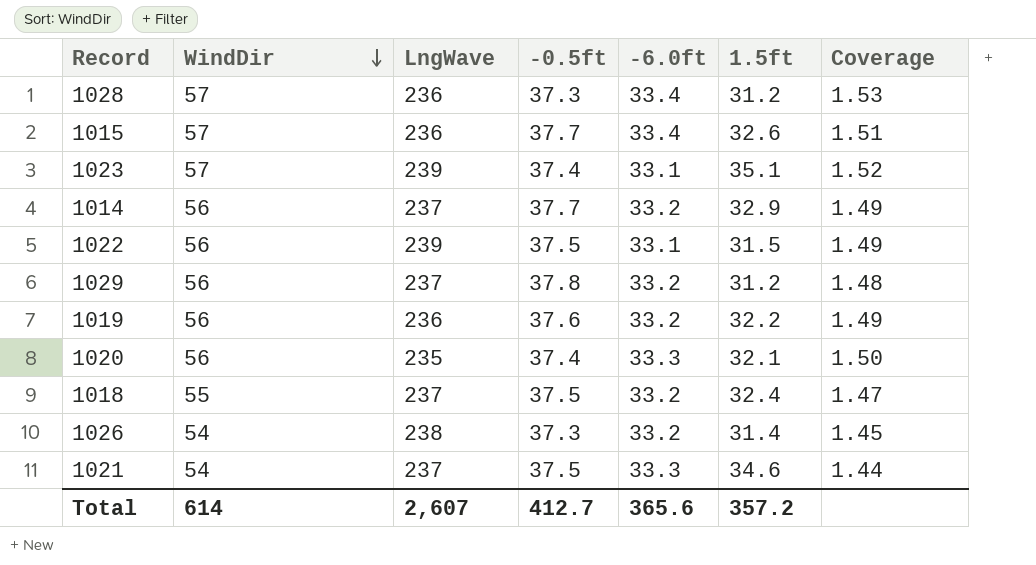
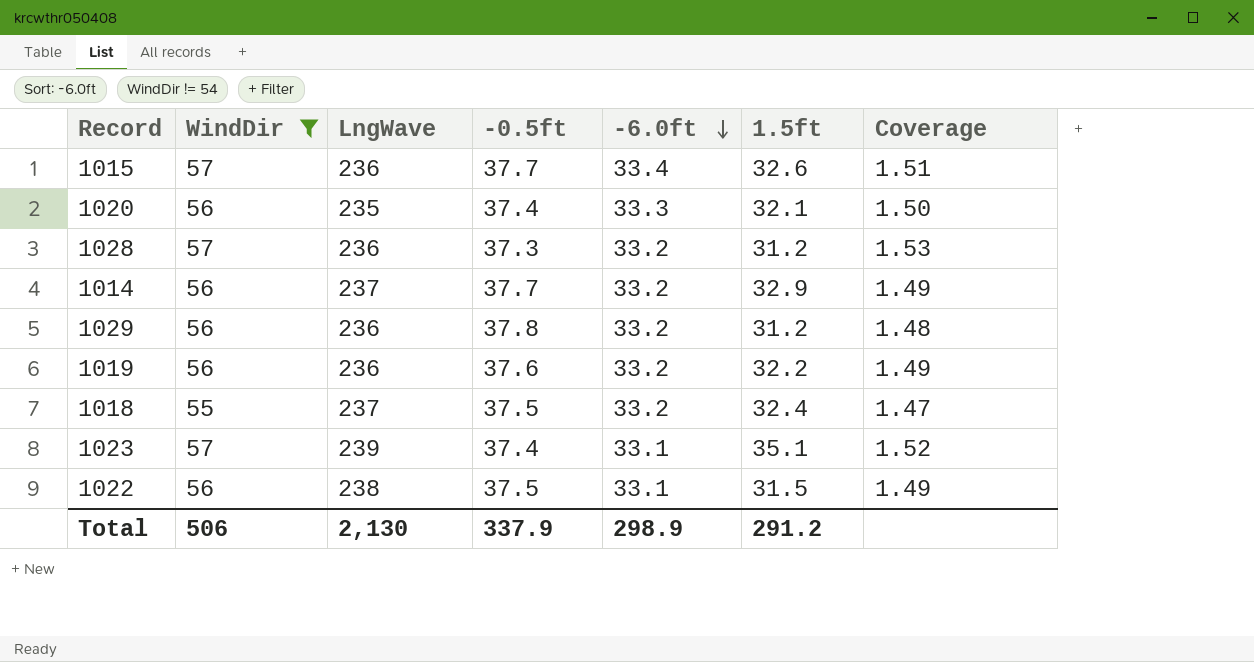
filter: none -> WindDir != 54
row order: WindDir descending -> -6.0ft descending
1028 | -6.0ft: 33.4 -> 33.2
1029 | LngWave: 237 -> 236
1022 | LngWave: 239 -> 238
Total | WindDir: 614 -> 506
Total | LngWave: 2,607 -> 2,130
Total | -0.5ft: 412.7 -> 337.9
Total | -6.0ft: 365.6 -> 298.9
Total | 1.5ft: 357.2 -> 291.2

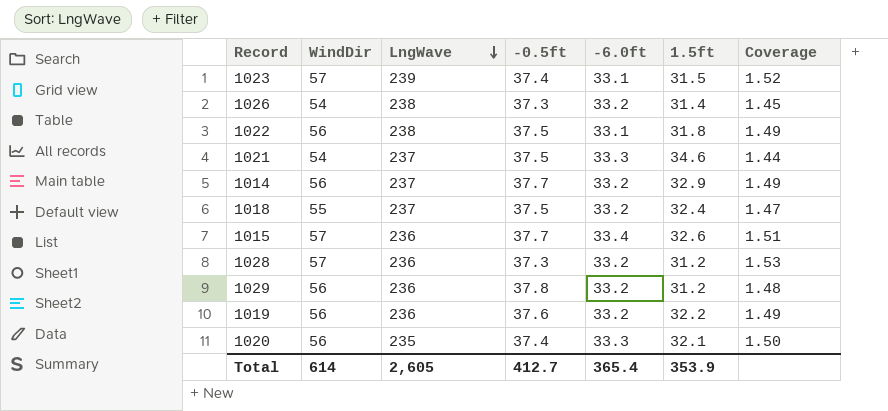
filter: WindDir != 54 -> none
row order: -6.0ft descending -> LngWave descending
1023 | 1.5ft: 35.1 -> 31.5
1022 | 1.5ft: 31.5 -> 31.8
Total | WindDir: 506 -> 614
Total | LngWave: 2,130 -> 2,605
Total | -0.5ft: 337.9 -> 412.7
Total | -6.0ft: 298.9 -> 365.4
Total | 1.5ft: 291.2 -> 353.9

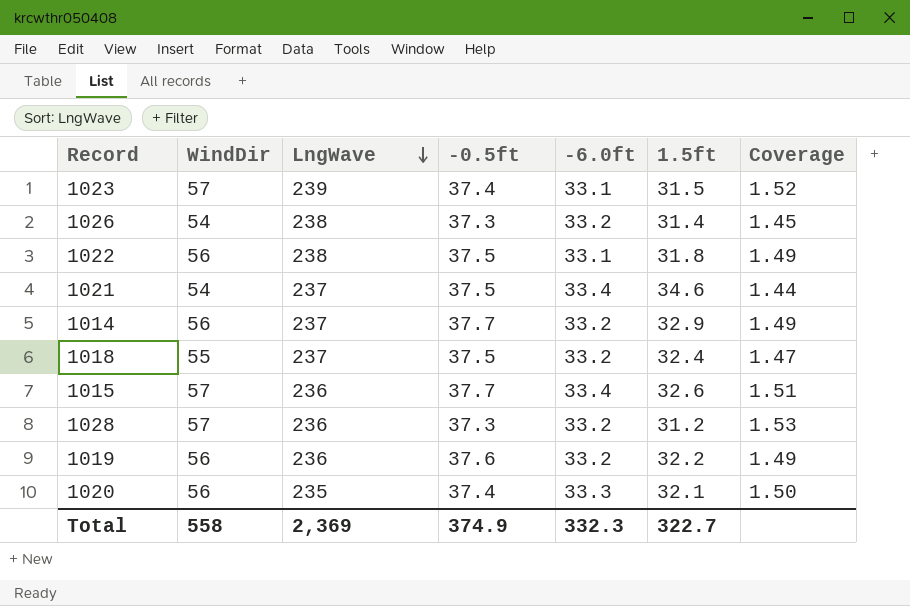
row 1029: 56 | 236 | 37.8 | 33.2 | 31.2 | 1.48 -> none
1021 | -6.0ft: 33.3 -> 33.4
Total | WindDir: 614 -> 558
Total | LngWave: 2,605 -> 2,369
Total | -0.5ft: 412.7 -> 374.9
Total | -6.0ft: 365.4 -> 332.3
Total | 1.5ft: 353.9 -> 322.7

